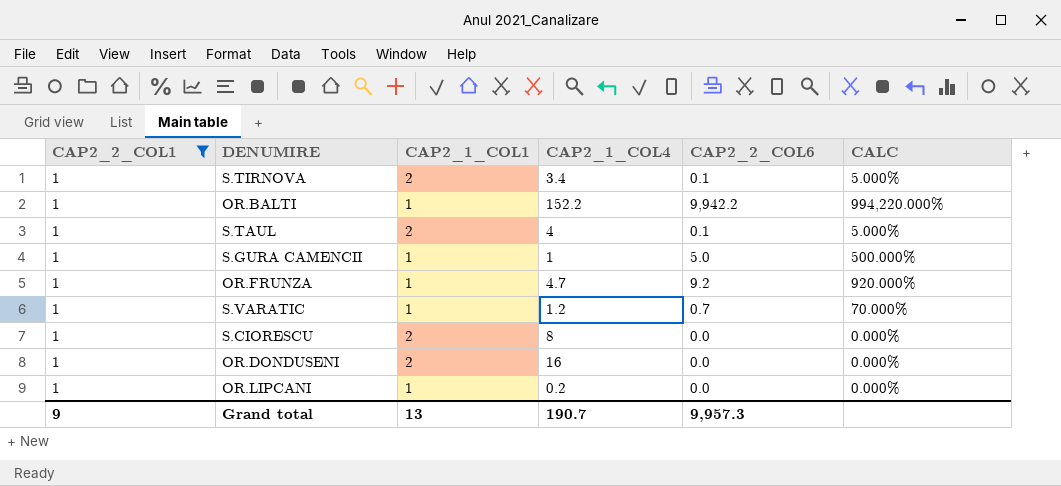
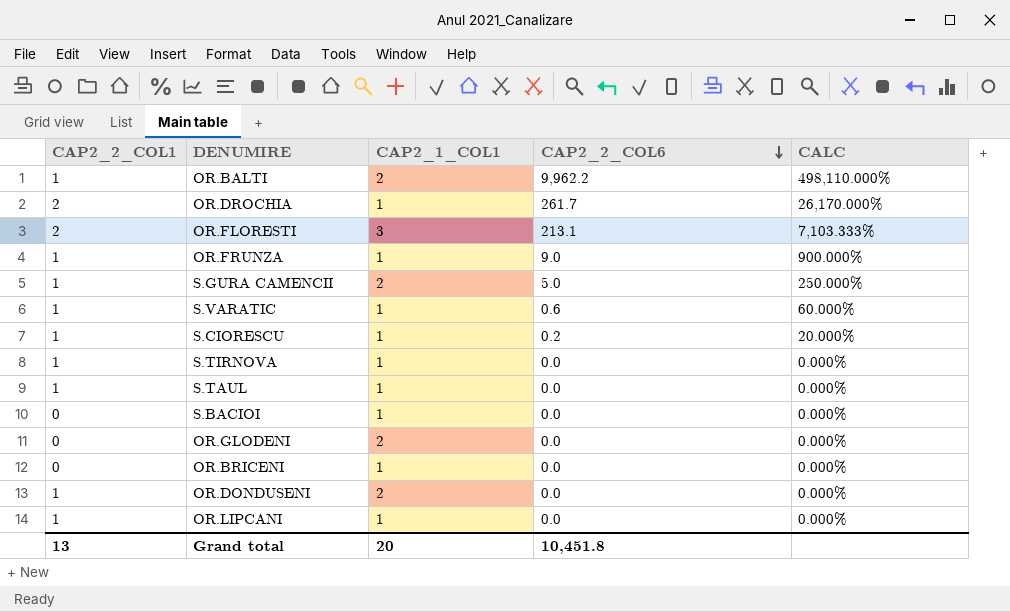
filter: CAP2_2_COL1 = 1 -> none
row order: none -> CAP2_2_COL6 descending
column CAP2_1_COL4 | position: 4 -> none
OR.BALTI | CAP2_1_COL1: 1 -> 2
OR.BALTI | CAP2_2_COL6: 9,942.2 -> 9,962.2
OR.BALTI | CALC: 994,220.000% -> 498,110.000%
OR.FRUNZA | CAP2_2_COL6: 9.2 -> 9.0
OR.FRUNZA | CALC: 920.000% -> 900.000%
S.GURA CAMENCII | CAP2_1_COL1: 1 -> 2
S.GURA CAMENCII | CALC: 500.000% -> 250.000%
S.VARATIC | CAP2_2_COL6: 0.7 -> 0.6
S.VARATIC | CALC: 70.000% -> 60.000%
S.CIORESCU | CAP2_1_COL1: 2 -> 1
S.CIORESCU | CAP2_2_COL6: 0.0 -> 0.2
S.CIORESCU | CALC: 0.000% -> 20.000%
S.TIRNOVA | CAP2_1_COL1: 2 -> 1
S.TIRNOVA | CAP2_2_COL6: 0.1 -> 0.0
S.TIRNOVA | CALC: 5.000% -> 0.000%
S.TAUL | CAP2_1_COL1: 2 -> 1
S.TAUL | CAP2_2_COL6: 0.1 -> 0.0
S.TAUL | CALC: 5.000% -> 0.000%
Grand total | CAP2_2_COL1: 9 -> 13
Grand total | CAP2_1_COL1: 13 -> 20
Grand total | CAP2_2_COL6: 9,957.3 -> 10,451.8

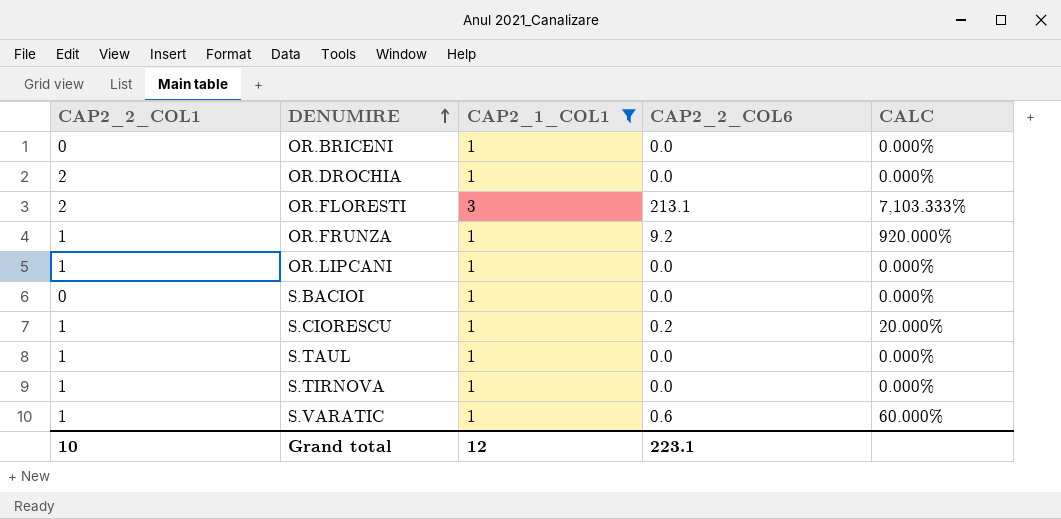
filter: none -> CAP2_1_COL1 != 2
row order: CAP2_2_COL6 descending -> DENUMIRE ascending
OR.DROCHIA | CAP2_2_COL6: 261.7 -> 0.0
OR.DROCHIA | CALC: 26,170.000% -> 0.000%
OR.FRUNZA | CAP2_2_COL6: 9.0 -> 9.2
OR.FRUNZA | CALC: 900.000% -> 920.000%
Grand total | CAP2_2_COL1: 13 -> 10
Grand total | CAP2_1_COL1: 20 -> 12
Grand total | CAP2_2_COL6: 10,451.8 -> 223.1

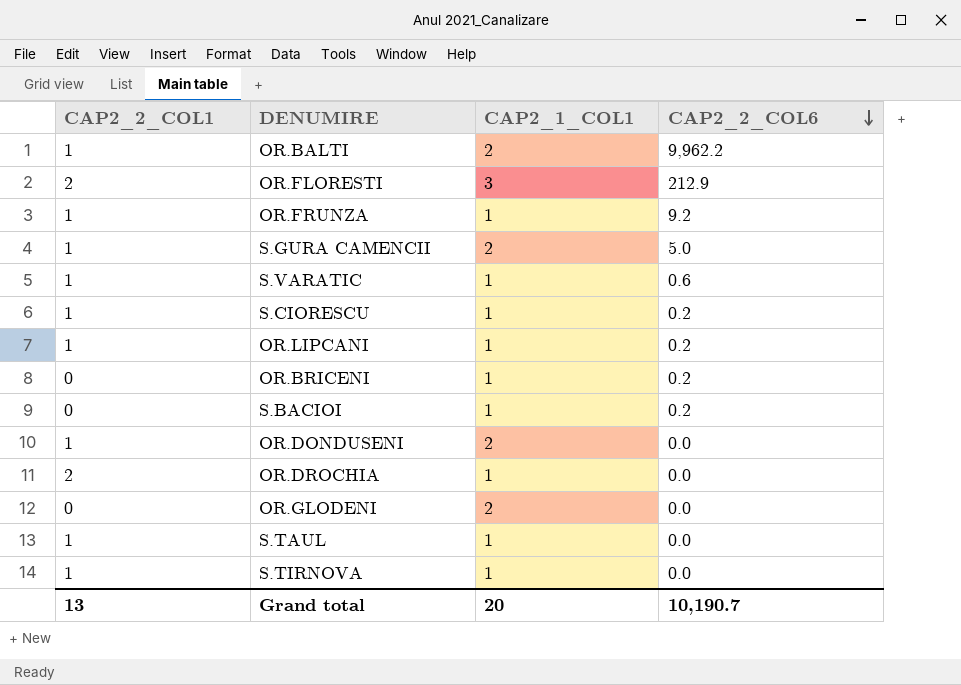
filter: CAP2_1_COL1 != 2 -> none
row order: DENUMIRE ascending -> CAP2_2_COL6 descending
column CALC | formula: [CAP2_2_COL6] / [CAP2_1_COL1] -> none
OR.FLORESTI | CAP2_2_COL6: 213.1 -> 212.9
OR.LIPCANI | CAP2_2_COL6: 0.0 -> 0.2
OR.BRICENI | CAP2_2_COL6: 0.0 -> 0.2
S.BACIOI | CAP2_2_COL6: 0.0 -> 0.2
Grand total | CAP2_2_COL1: 10 -> 13
Grand total | CAP2_1_COL1: 12 -> 20
Grand total | CAP2_2_COL6: 223.1 -> 10,190.7

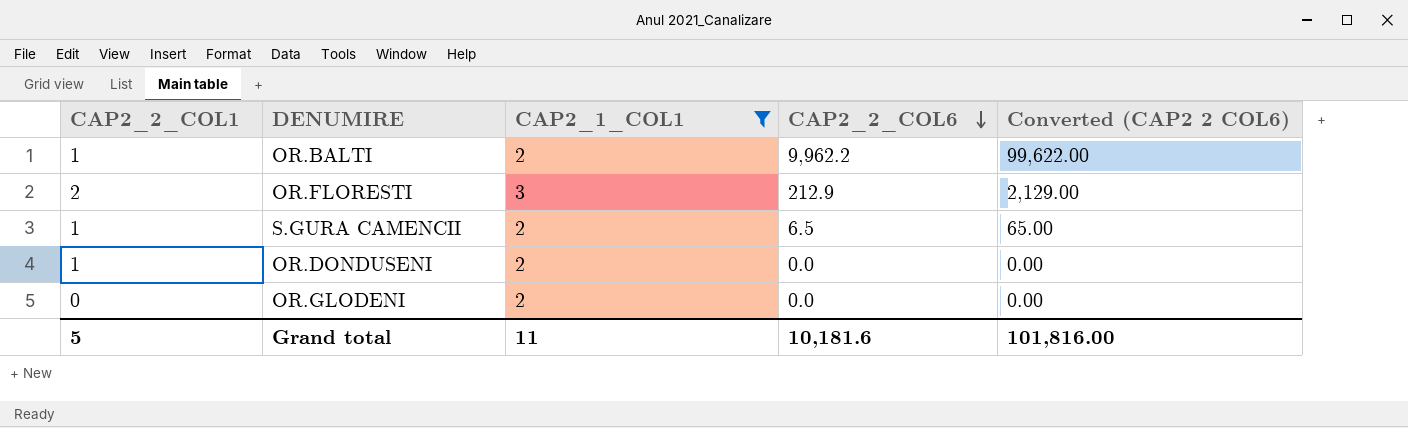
filter: none -> CAP2_1_COL1 != 1
column Converted (CAP2 2 COL6) | formula: none -> [CAP2_2_COL6] * 10
S.GURA CAMENCII | CAP2_2_COL6: 5.0 -> 6.5
Grand total | CAP2_2_COL1: 13 -> 5
Grand total | CAP2_1_COL1: 20 -> 11
Grand total | CAP2_2_COL6: 10,190.7 -> 10,181.6

